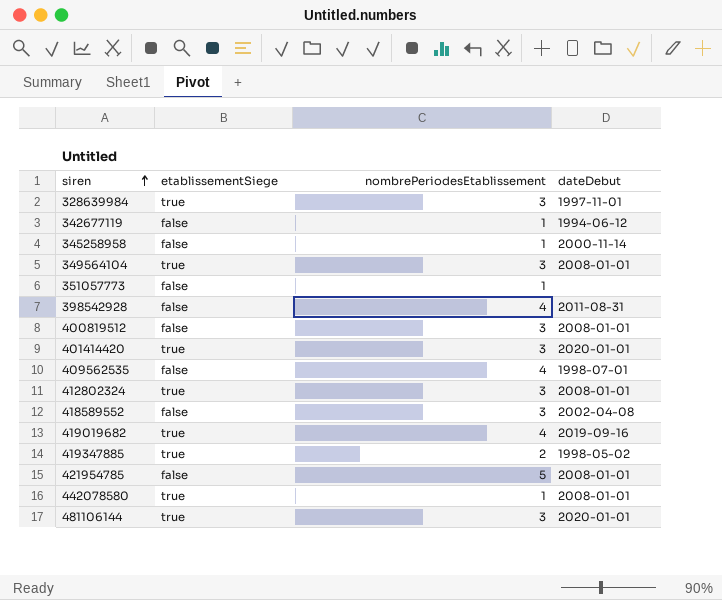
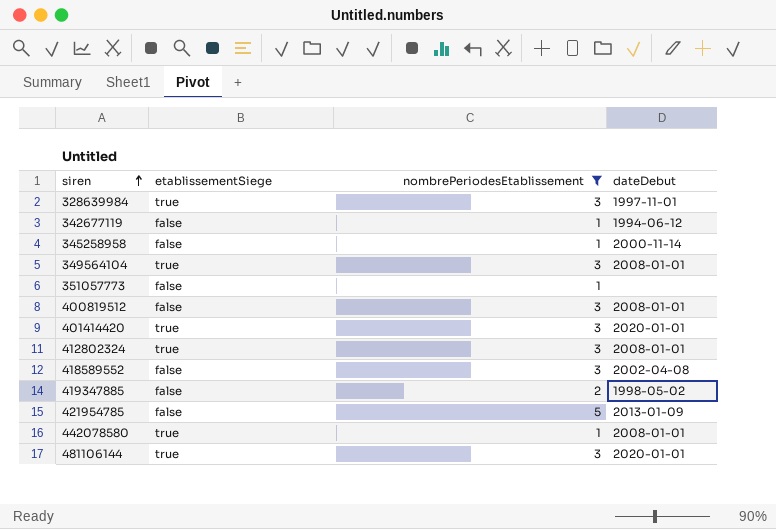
filter: none -> nombrePeriodesEtablissement != 4
419347885 | etablissementSiege: true -> false
421954785 | dateDebut: 2008-01-01 -> 2013-01-09

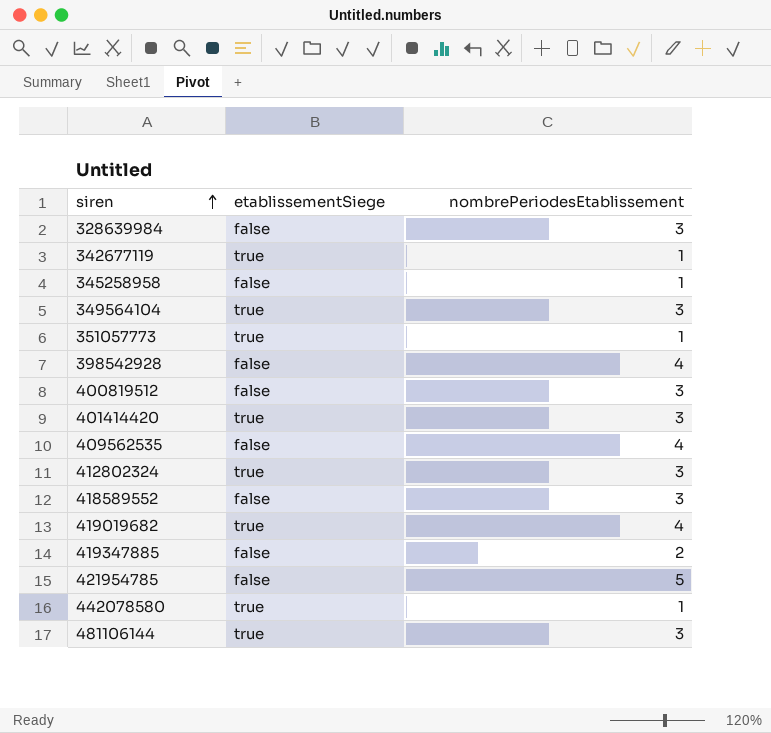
filter: nombrePeriodesEtablissement != 4 -> none
column dateDebut | position: 4 -> none
328639984 | etablissementSiege: true -> false
342677119 | etablissementSiege: false -> true
351057773 | etablissementSiege: false -> true

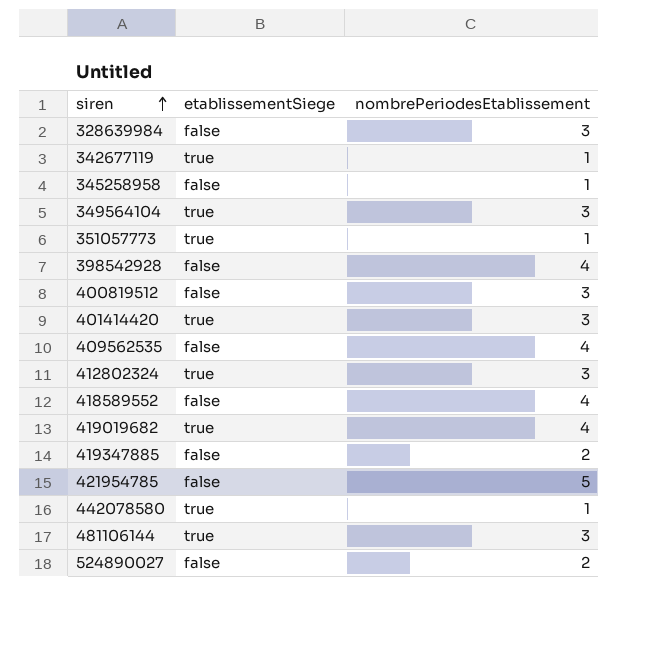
418589552 | nombrePeriodesEtablissement: 3 -> 4
row 524890027: none -> false | 2

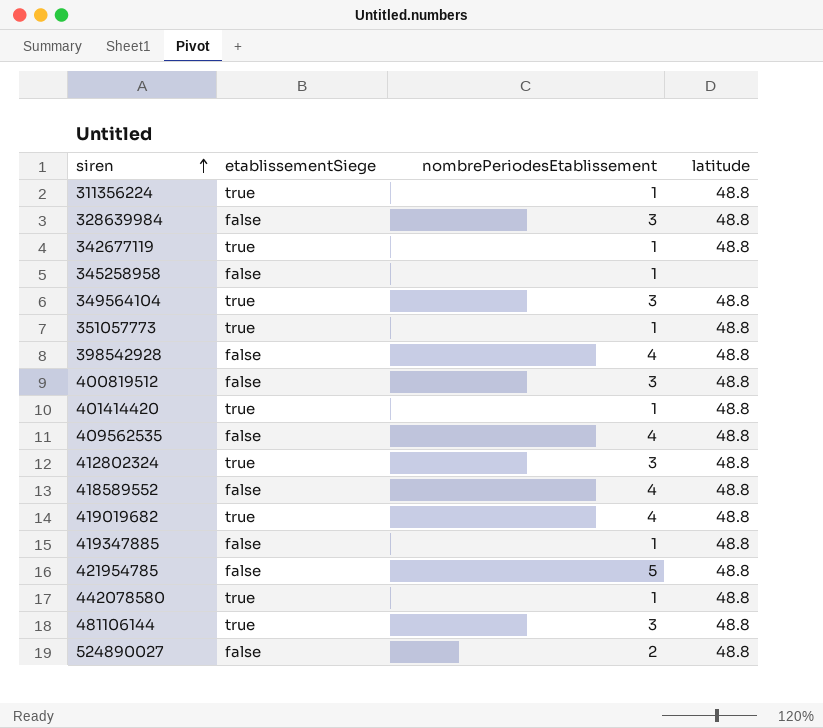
column latitude | position: none -> 4
row 311356224: none -> true | 1 | 48.8
401414420 | nombrePeriodesEtablissement: 3 -> 1
419347885 | nombrePeriodesEtablissement: 2 -> 1

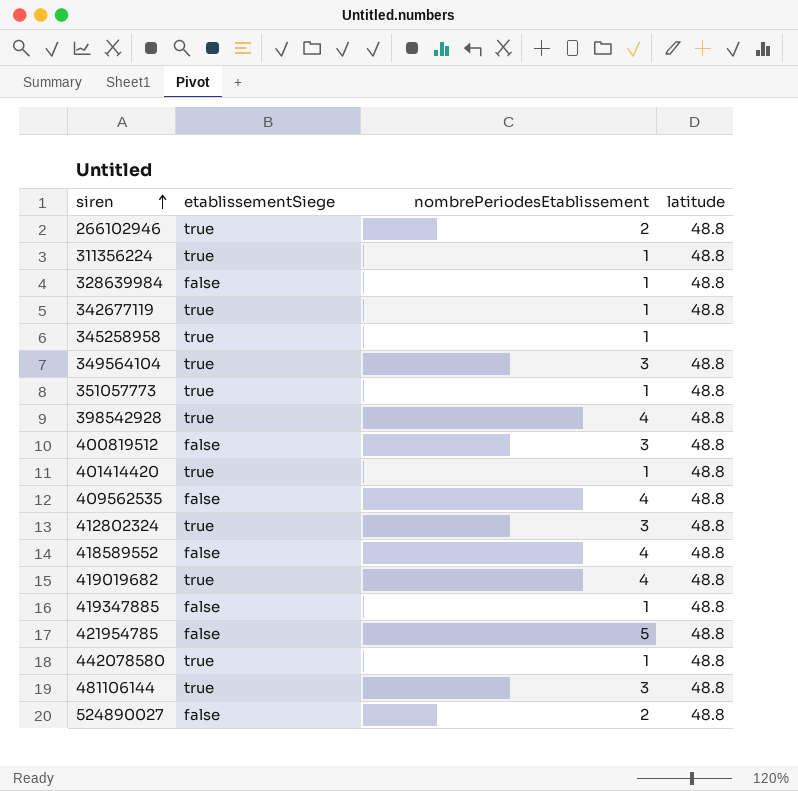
row 266102946: none -> true | 2 | 48.8
328639984 | nombrePeriodesEtablissement: 3 -> 1
345258958 | etablissementSiege: false -> true
398542928 | etablissementSiege: false -> true

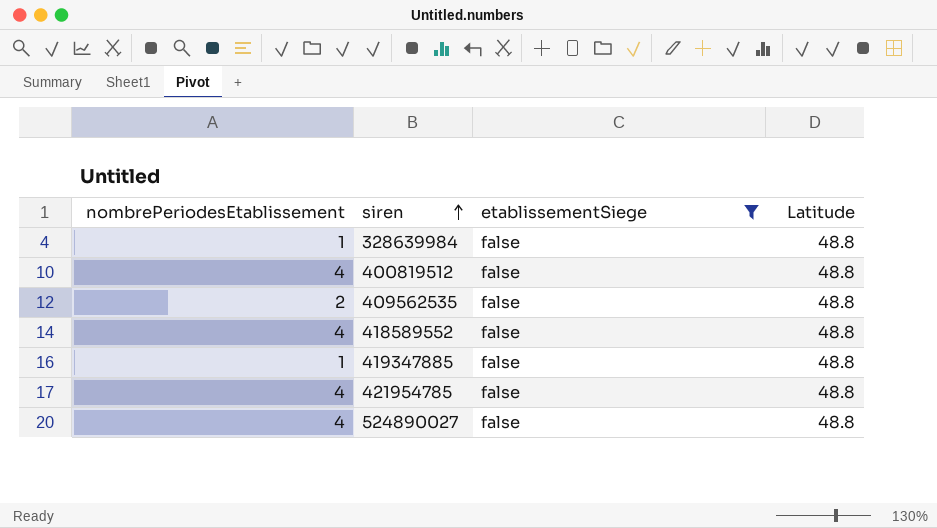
filter: none -> etablissementSiege = false
column nombrePeriodesEtablissement | position: 3 -> 1
column name: latitude -> Latitude
400819512 | nombrePeriodesEtablissement: 3 -> 4
409562535 | nombrePeriodesEtablissement: 4 -> 2
421954785 | nombrePeriodesEtablissement: 5 -> 4
524890027 | nombrePeriodesEtablissement: 2 -> 4

